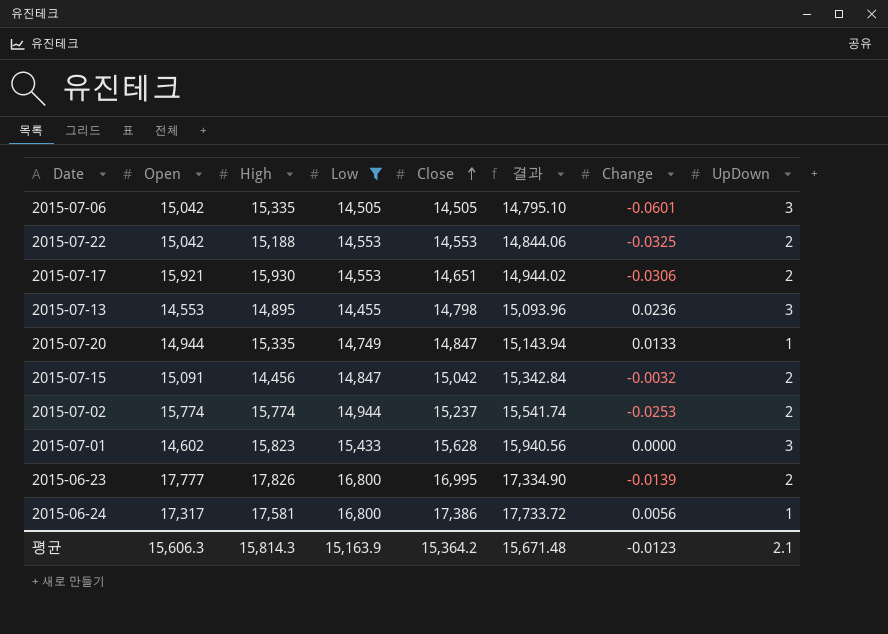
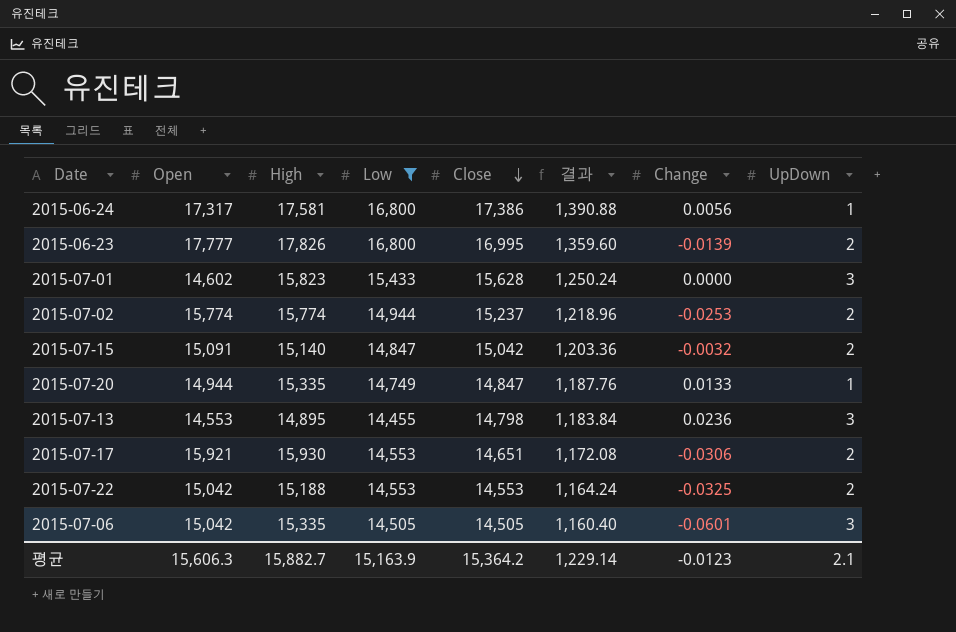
row order: Close ascending -> Close descending
column 결과 | formula: [Close] * 1.02 -> [Close] * 0.08
2015-07-15 | High: 14,456 -> 15,140
평균 | High: 15,814.3 -> 15,882.7
평균 | 결과: 15,671.48 -> 1,229.14

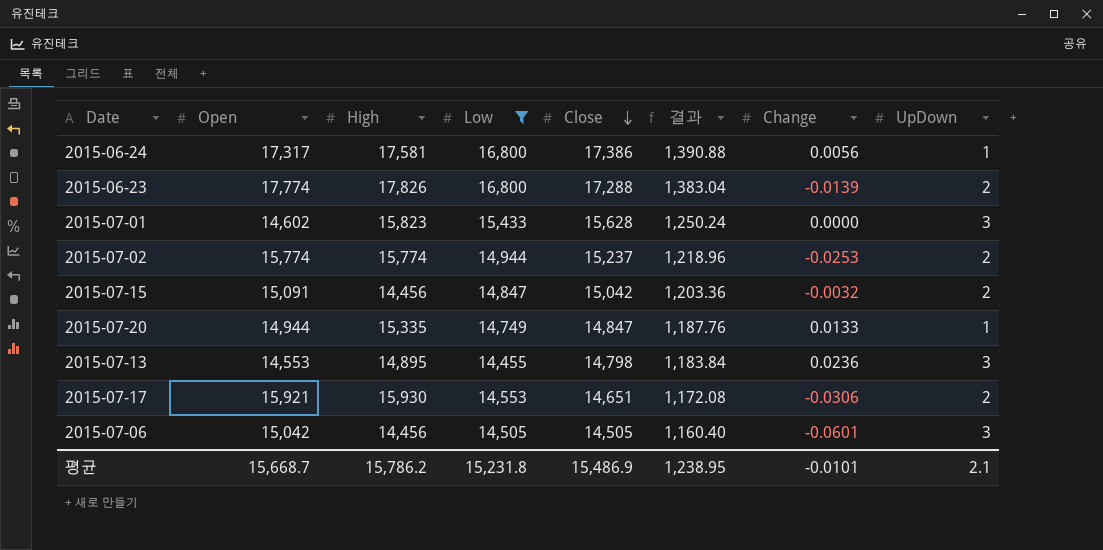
row 2015-07-22: 15,042 | 15,188 | 14,553 | 14,553 | 1,164.24 | -0.0325 | 2 -> none
2015-06-23 | Open: 17,777 -> 17,774
2015-06-23 | Close: 16,995 -> 17,288
2015-06-23 | 결과: 1,359.60 -> 1,383.04
2015-07-15 | High: 15,140 -> 14,456
2015-07-06 | High: 15,335 -> 14,456
평균 | Open: 15,606.3 -> 15,668.7
평균 | High: 15,882.7 -> 15,786.2
평균 | Low: 15,163.9 -> 15,231.8
평균 | Close: 15,364.2 -> 15,486.9
평균 | 결과: 1,229.14 -> 1,238.95
평균 | Change: -0.0123 -> -0.0101

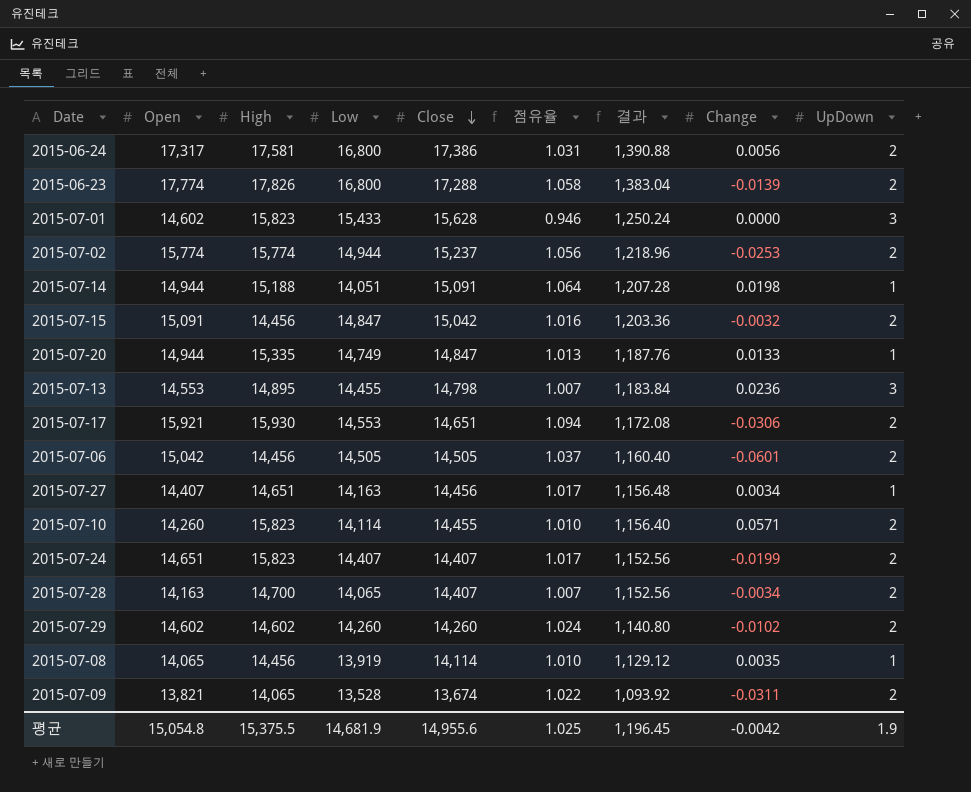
filter: Low >= 14,455 -> none
column 점유율 | formula: none -> [Open] / [Low]
2015-06-24 | UpDown: 1 -> 2
2015-07-06 | UpDown: 3 -> 2
평균 | Open: 15,668.7 -> 15,054.8
평균 | High: 15,786.2 -> 15,375.5
평균 | Low: 15,231.8 -> 14,681.9
평균 | Close: 15,486.9 -> 14,955.6
평균 | 결과: 1,238.95 -> 1,196.45
평균 | Change: -0.0101 -> -0.0042
평균 | UpDown: 2.1 -> 1.9

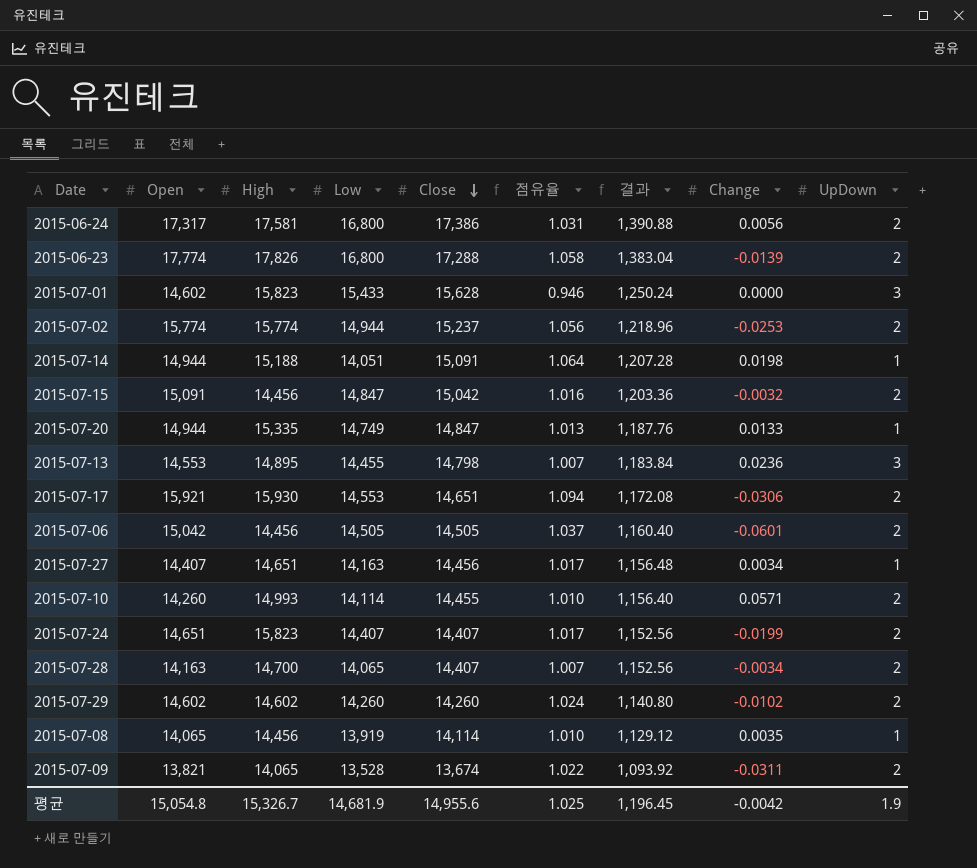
2015-07-10 | High: 15,823 -> 14,993
평균 | High: 15,375.5 -> 15,326.7

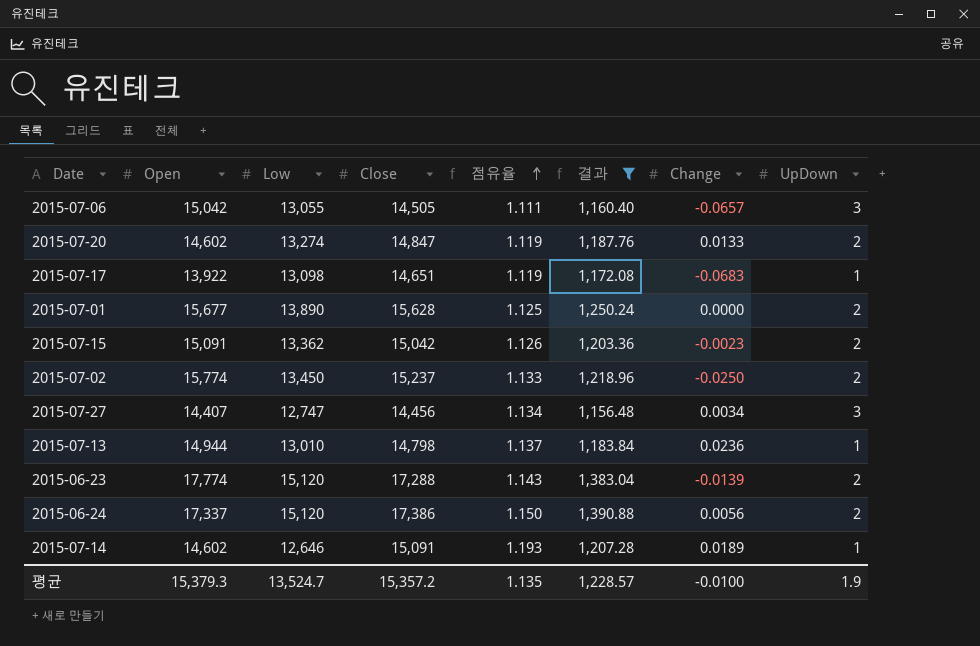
filter: none -> 결과 >= 1,156.48
row order: Close descending -> 점유율 ascending
column High | position: 3 -> none
column 점유율 | formula: [Open] / [Low] -> [Close] / [Low]
2015-07-06 | Low: 14,505 -> 13,055
2015-07-06 | Change: -0.0601 -> -0.0657
2015-07-06 | UpDown: 2 -> 3
2015-07-20 | Open: 14,944 -> 14,602
2015-07-20 | Low: 14,749 -> 13,274
2015-07-20 | UpDown: 1 -> 2
2015-07-17 | Open: 15,921 -> 13,922
2015-07-17 | Low: 14,553 -> 13,098
2015-07-17 | Change: -0.0306 -> -0.0683
2015-07-17 | UpDown: 2 -> 1
2015-07-01 | Open: 14,602 -> 15,677
2015-07-01 | Low: 15,433 -> 13,890
2015-07-01 | UpDown: 3 -> 2
2015-07-15 | Low: 14,847 -> 13,362
2015-07-15 | Change: -0.0032 -> -0.0023
2015-07-02 | Low: 14,944 -> 13,450
2015-07-02 | Change: -0.0253 -> -0.0250
2015-07-27 | Low: 14,163 -> 12,747
2015-07-27 | UpDown: 1 -> 3
2015-07-13 | Open: 14,553 -> 14,944
2015-07-13 | Low: 14,455 -> 13,010
2015-07-13 | UpDown: 3 -> 1
2015-06-23 | Low: 16,800 -> 15,120
2015-06-24 | Open: 17,317 -> 17,337
2015-06-24 | Low: 16,800 -> 15,120
2015-07-14 | Open: 14,944 -> 14,602
2015-07-14 | Low: 14,051 -> 12,646
2015-07-14 | Change: 0.0198 -> 0.0189
평균 | Open: 15,054.8 -> 15,379.3
평균 | Low: 14,681.9 -> 13,524.7
평균 | Close: 14,955.6 -> 15,357.2
평균 | 점유율: 1.025 -> 1.135
평균 | 결과: 1,196.45 -> 1,228.57
평균 | Change: -0.0042 -> -0.0100

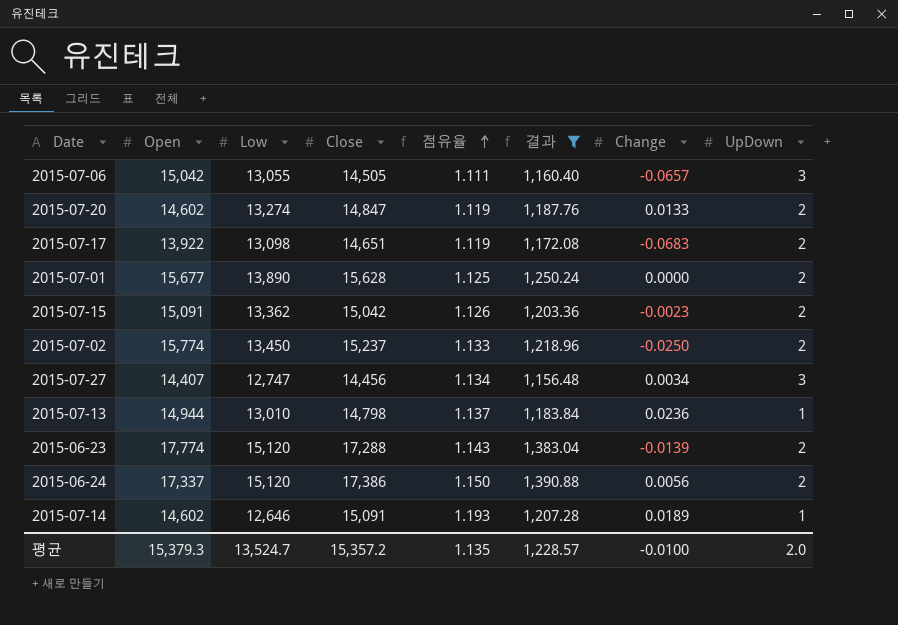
2015-07-17 | UpDown: 1 -> 2
평균 | UpDown: 1.9 -> 2.0

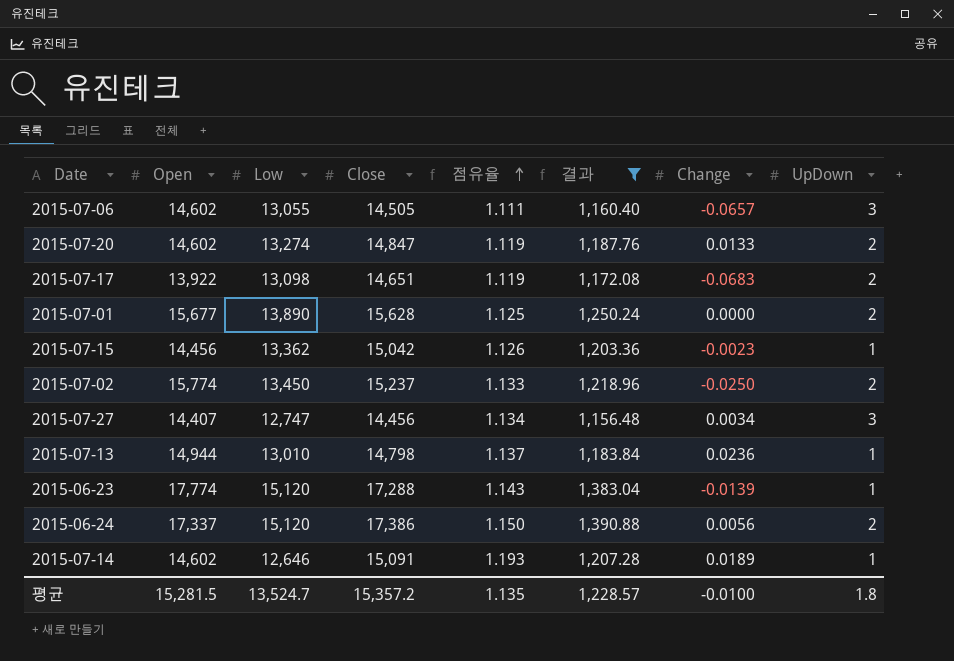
2015-07-06 | Open: 15,042 -> 14,602
2015-07-15 | Open: 15,091 -> 14,456
2015-07-15 | UpDown: 2 -> 1
2015-06-23 | UpDown: 2 -> 1
평균 | Open: 15,379.3 -> 15,281.5
평균 | UpDown: 2.0 -> 1.8

